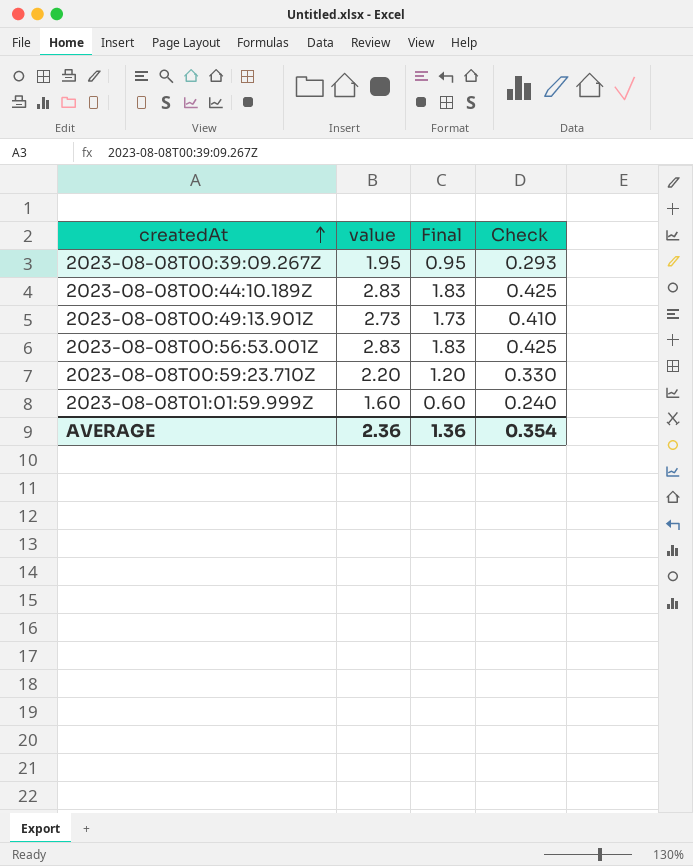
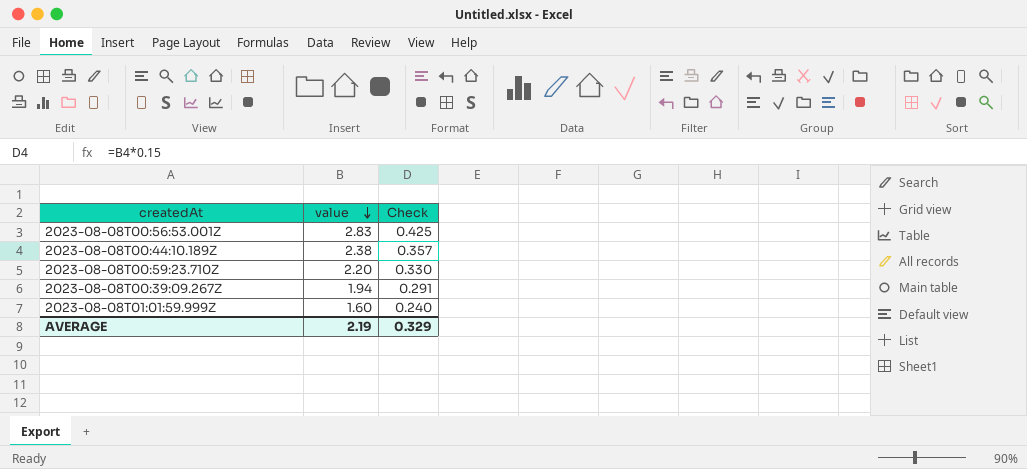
row order: createdAt ascending -> value descending
column Final | formula: [value] - 1 -> none
row 2023-08-08T00:49:13.901Z: 2.73 | 1.73 | 0.410 -> none
2023-08-08T00:44:10.189Z | value: 2.83 -> 2.38
2023-08-08T00:44:10.189Z | Check: 0.425 -> 0.357
2023-08-08T00:39:09.267Z | value: 1.95 -> 1.94
2023-08-08T00:39:09.267Z | Check: 0.293 -> 0.291
AVERAGE | value: 2.36 -> 2.19
AVERAGE | Check: 0.354 -> 0.329

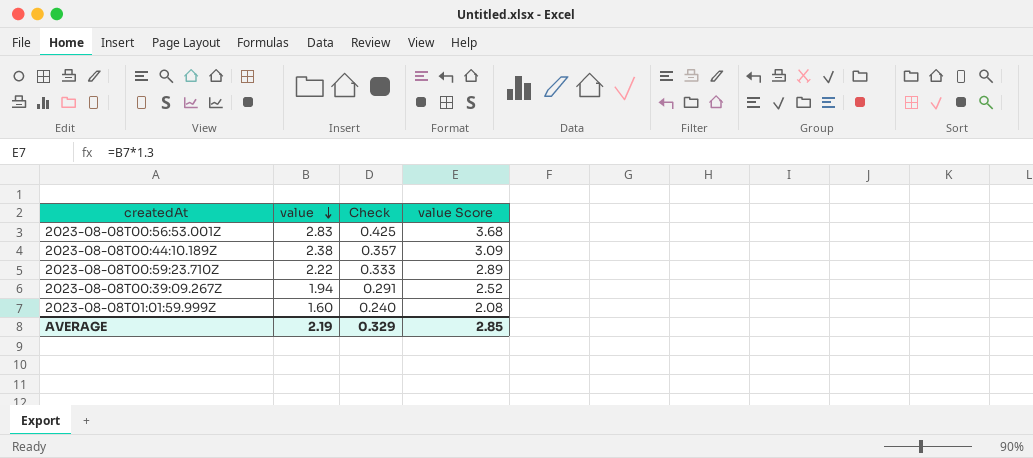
column value Score | formula: none -> [value] * 1.3
2023-08-08T00:59:23.710Z | value: 2.20 -> 2.22
2023-08-08T00:59:23.710Z | Check: 0.330 -> 0.333

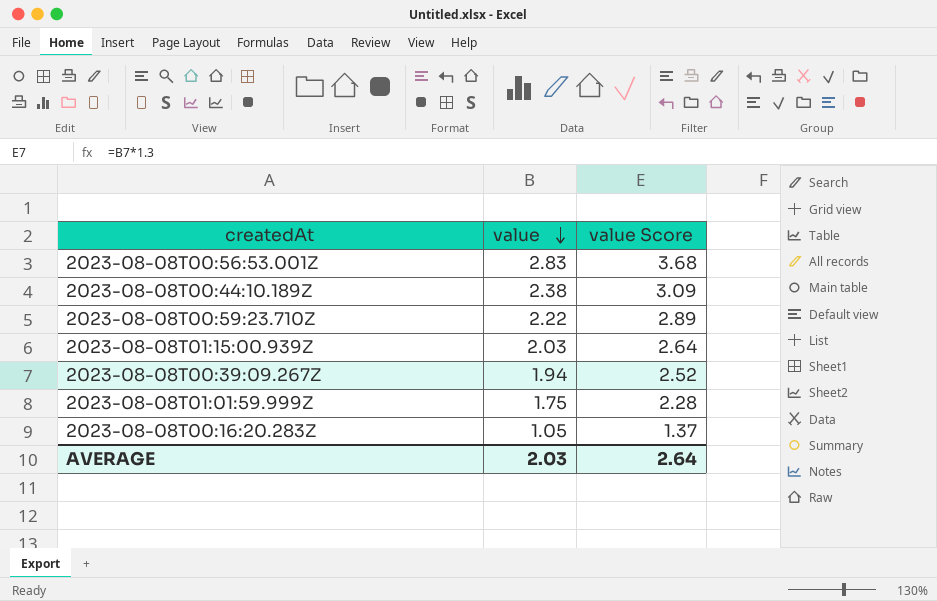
column Check | formula: [value] * 0.15 -> none
row 2023-08-08T01:15:00.939Z: none -> 2.03 | 2.64
2023-08-08T01:01:59.999Z | value: 1.60 -> 1.75
2023-08-08T01:01:59.999Z | value Score: 2.08 -> 2.28
row 2023-08-08T00:16:20.283Z: none -> 1.05 | 1.37
AVERAGE | value: 2.19 -> 2.03
AVERAGE | value Score: 2.85 -> 2.64

